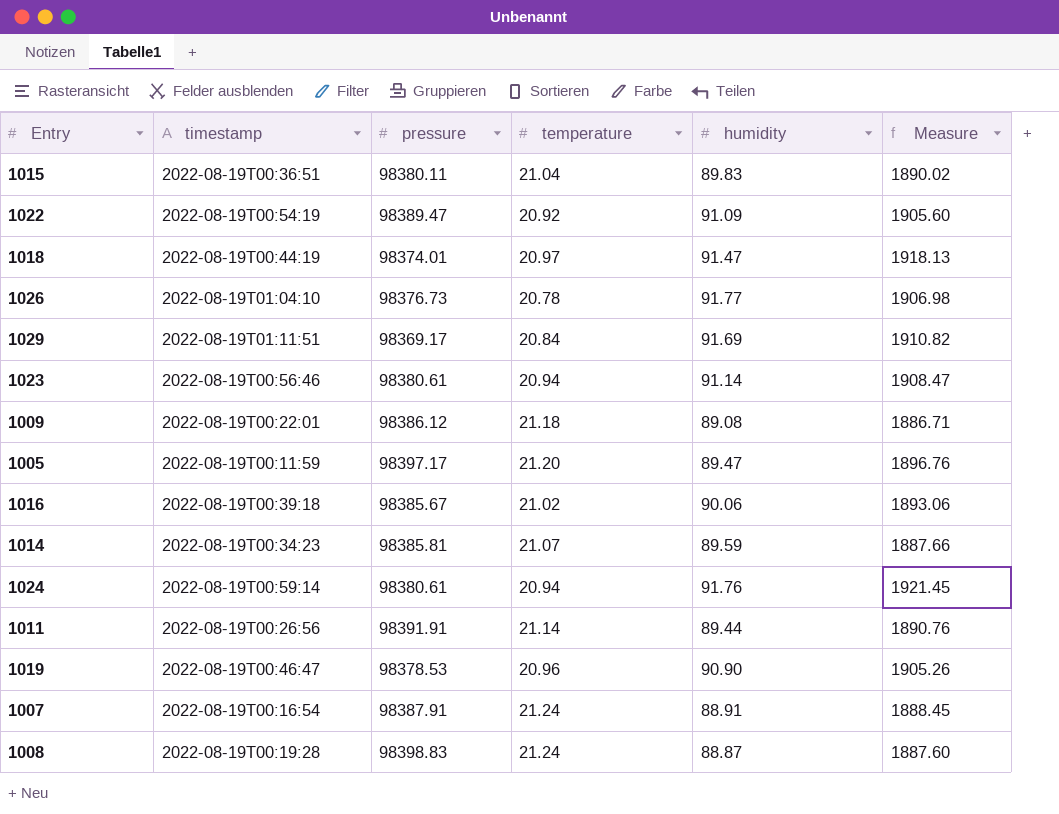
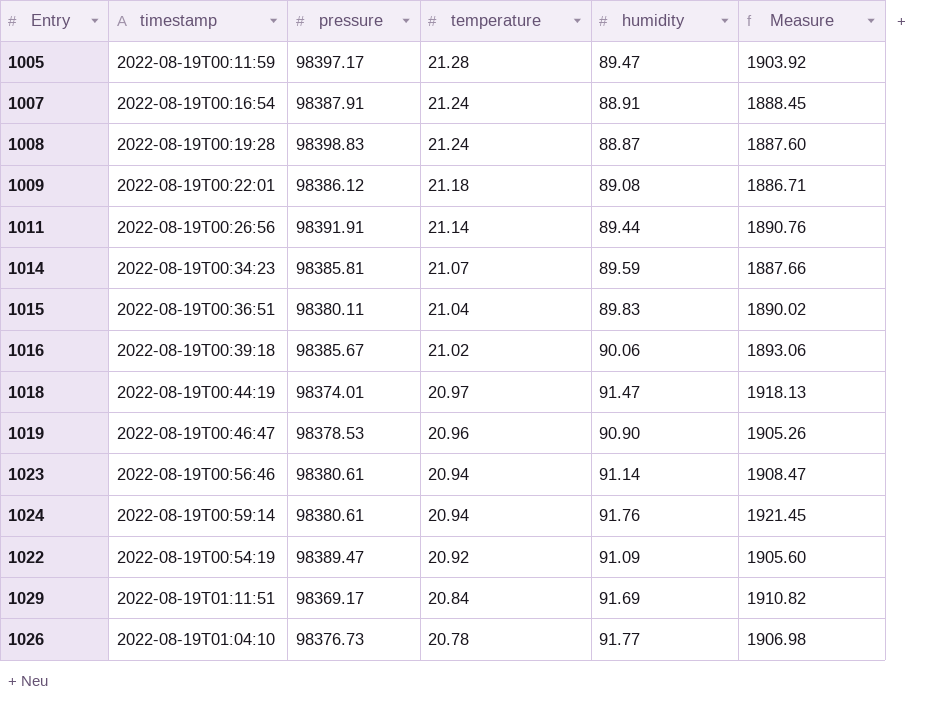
row order: none -> temperature descending
1005 | temperature: 21.20 -> 21.28
1005 | Measure: 1896.76 -> 1903.92

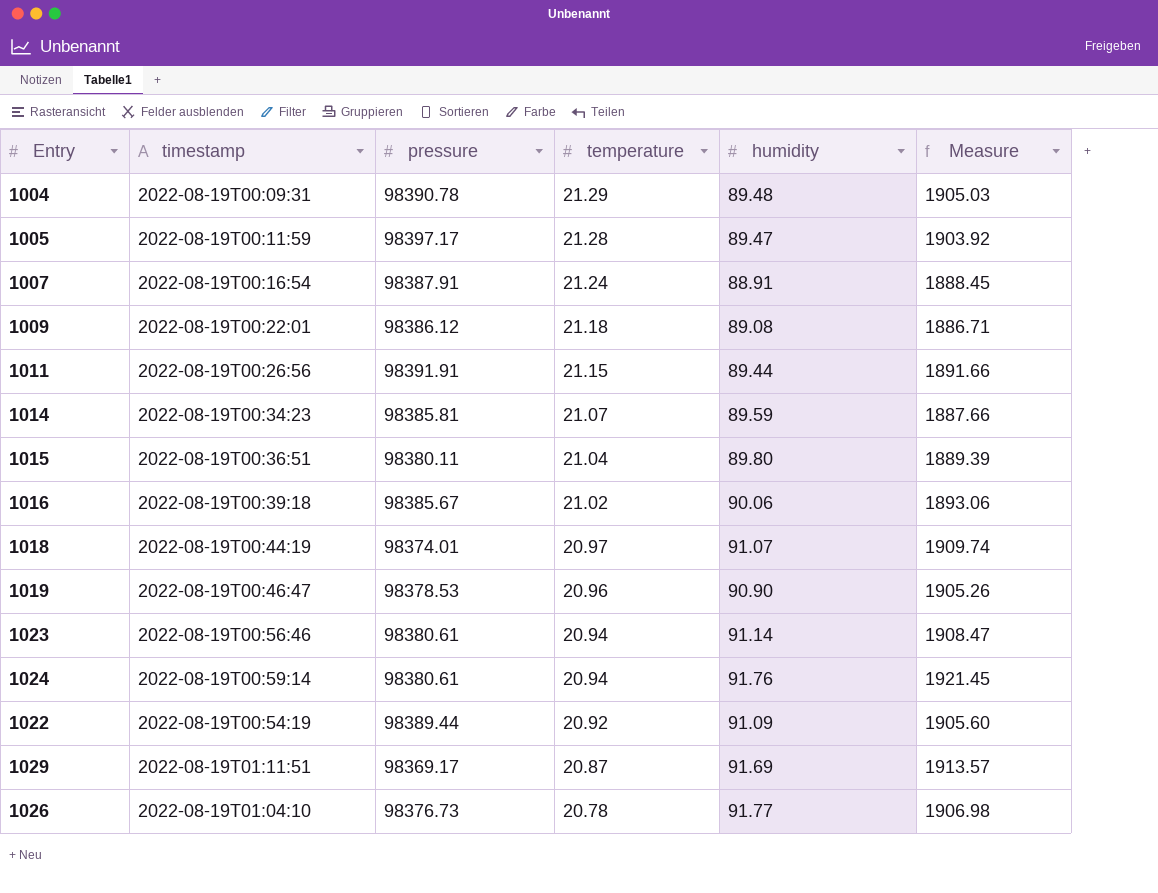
row 1008: 2022-08-19T00:19:28 | 98398.83 | 21.24 | 88.87 | 1887.60 -> none
row 1004: none -> 2022-08-19T00:09:31 | 98390.78 | 21.29 | 89.48 | 1905.03
1011 | temperature: 21.14 -> 21.15
1011 | Measure: 1890.76 -> 1891.66
1015 | humidity: 89.83 -> 89.80
1015 | Measure: 1890.02 -> 1889.39
1018 | humidity: 91.47 -> 91.07
1018 | Measure: 1918.13 -> 1909.74
1022 | pressure: 98389.47 -> 98389.44
1029 | temperature: 20.84 -> 20.87
1029 | Measure: 1910.82 -> 1913.57

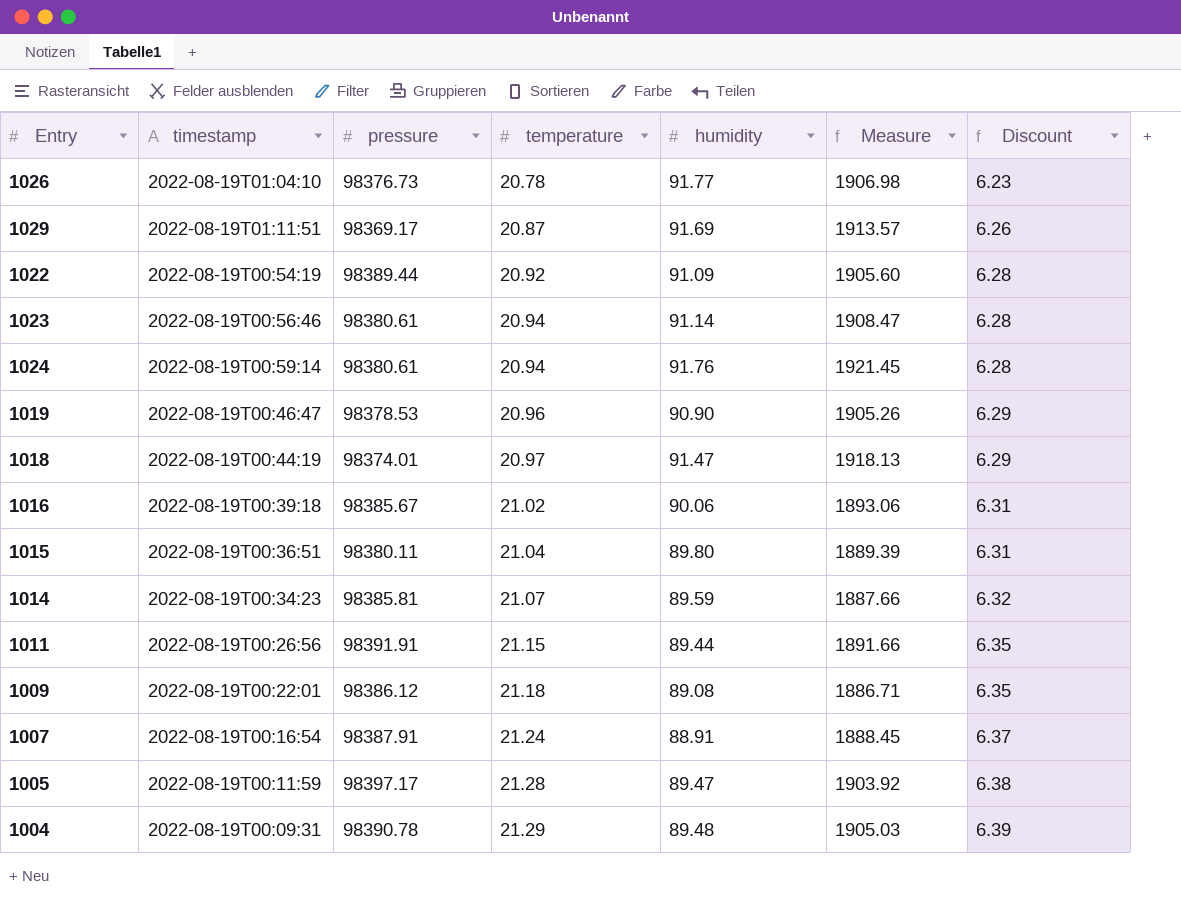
row order: temperature descending -> temperature ascending
column Discount | formula: none -> [temperature] * 0.3
1018 | humidity: 91.07 -> 91.47
1018 | Measure: 1909.74 -> 1918.13

